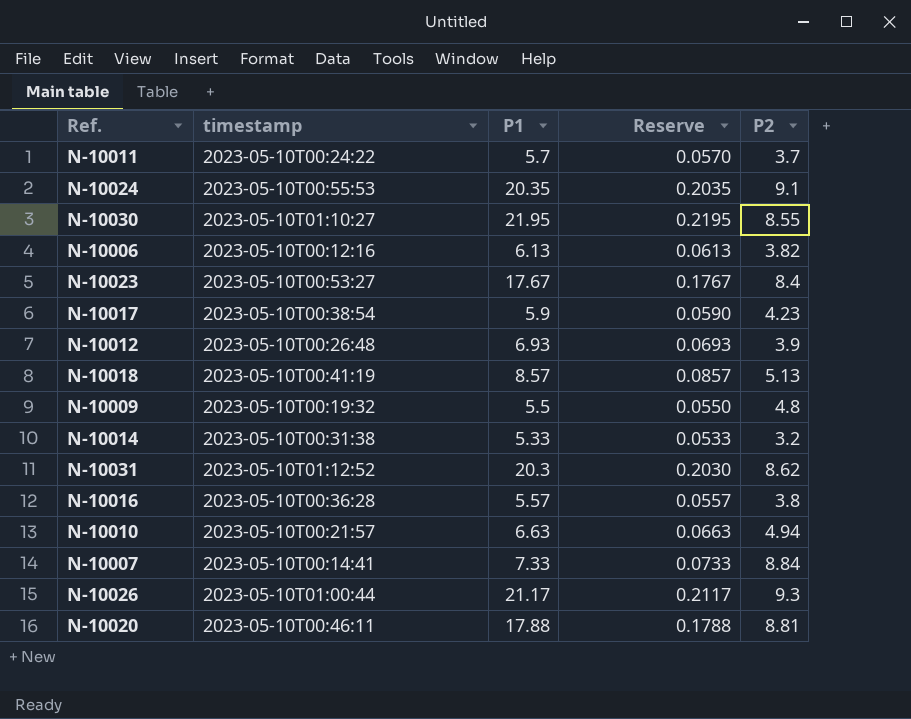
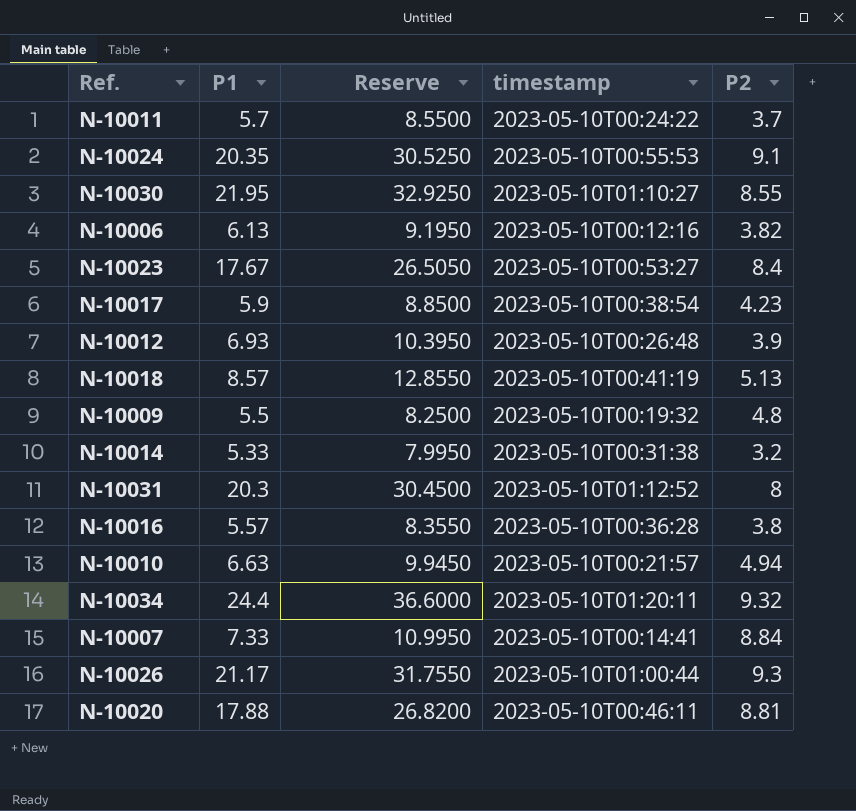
column Reserve | formula: [P1] * 0.01 -> [P1] * 1.5
column timestamp | position: 2 -> 4
N-10031 | P2: 8.62 -> 8
row N-10034: none -> 24.4 | 36.6000 | 2023-05-10T01:20:11 | 9.32

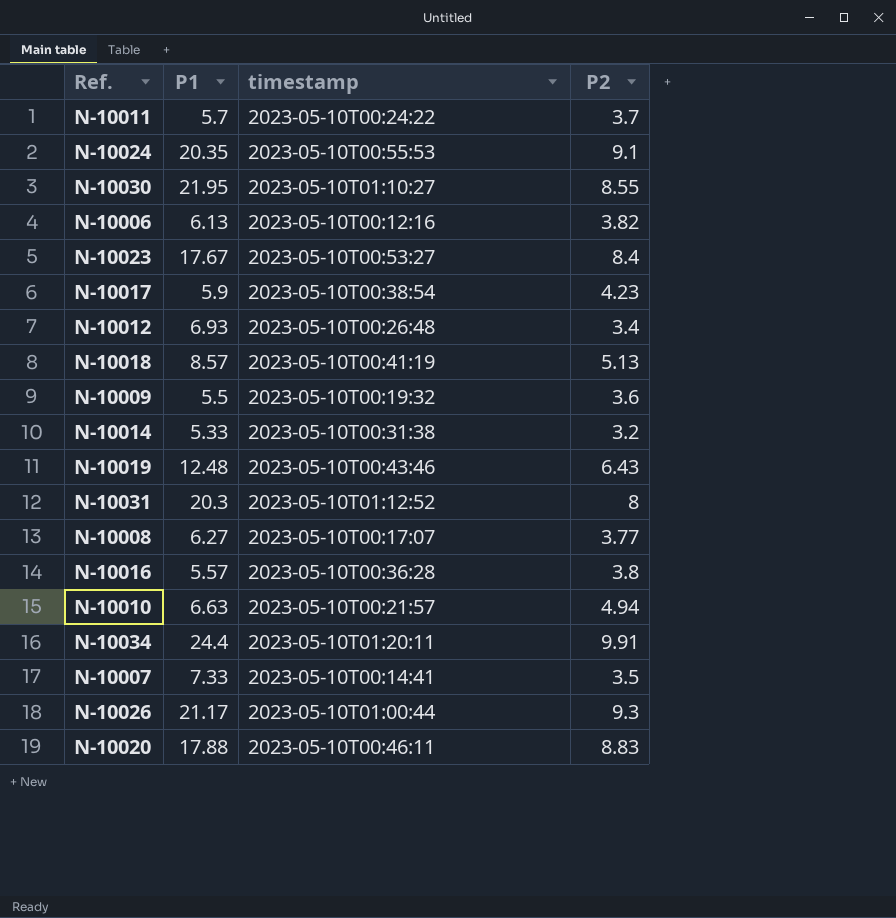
column Reserve | formula: [P1] * 1.5 -> none
N-10012 | P2: 3.9 -> 3.4
N-10009 | P2: 4.8 -> 3.6
row N-10019: none -> 12.48 | 2023-05-10T00:43:46 | 6.43
row N-10008: none -> 6.27 | 2023-05-10T00:17:07 | 3.77
N-10034 | P2: 9.32 -> 9.91
N-10007 | P2: 8.84 -> 3.5
N-10020 | P2: 8.81 -> 8.83

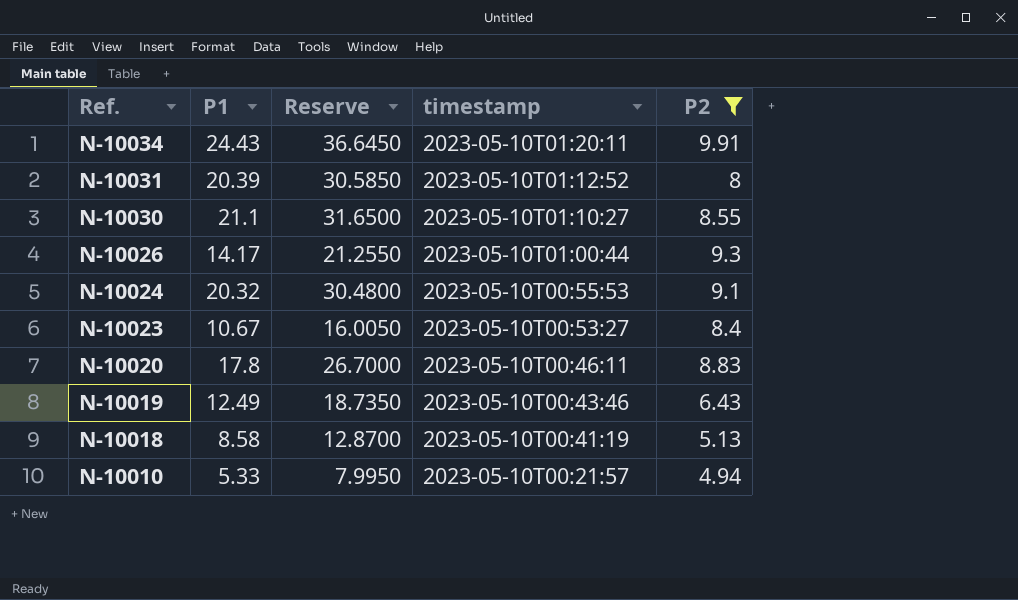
filter: none -> P2 >= 4.94
row order: none -> Ref. descending
column Reserve | formula: none -> [P1] * 1.5
N-10034 | P1: 24.4 -> 24.43
N-10031 | P1: 20.3 -> 20.39
N-10030 | P1: 21.95 -> 21.1
N-10026 | P1: 21.17 -> 14.17
N-10024 | P1: 20.35 -> 20.32
N-10023 | P1: 17.67 -> 10.67
N-10020 | P1: 17.88 -> 17.8
N-10019 | P1: 12.48 -> 12.49
N-10018 | P1: 8.57 -> 8.58
N-10010 | P1: 6.63 -> 5.33

